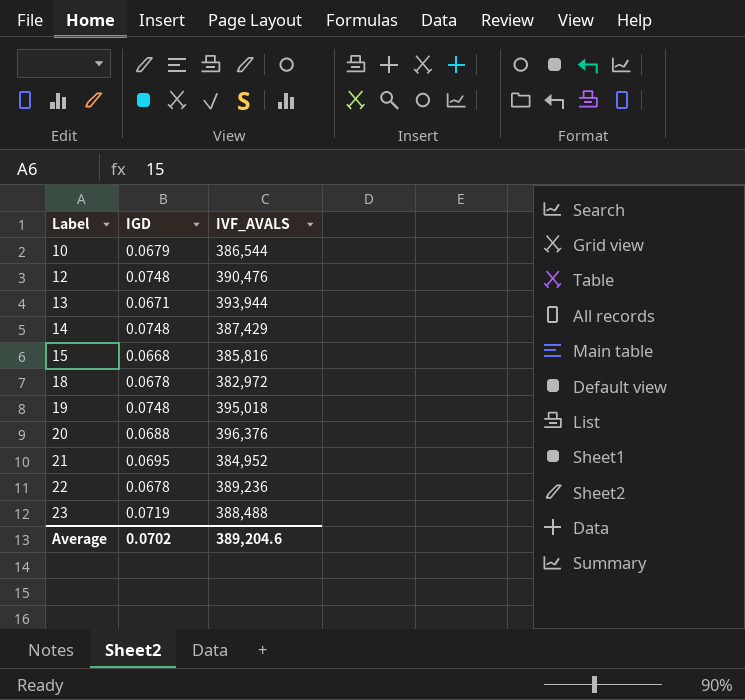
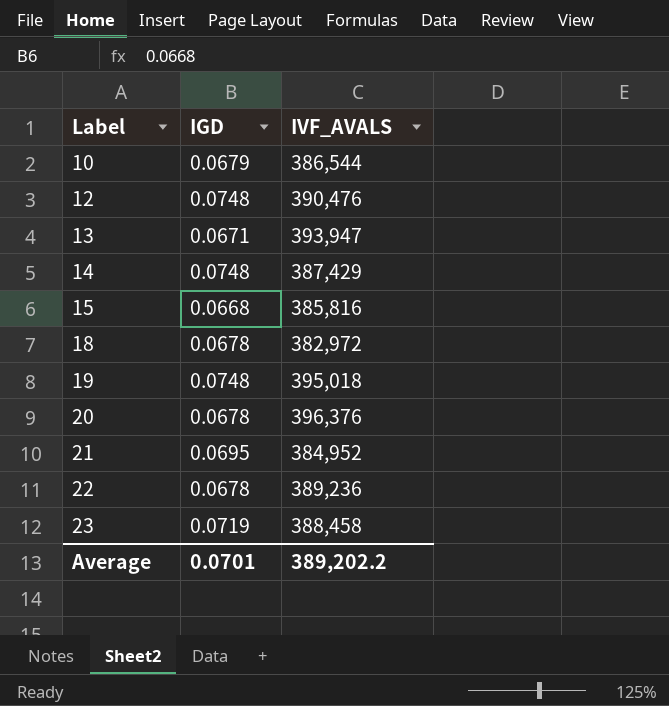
13 | IVF_AVALS: 393,944 -> 393,947
20 | IGD: 0.0688 -> 0.0678
23 | IVF_AVALS: 388,488 -> 388,458
Average | IGD: 0.0702 -> 0.0701
Average | IVF_AVALS: 389,204.6 -> 389,202.2

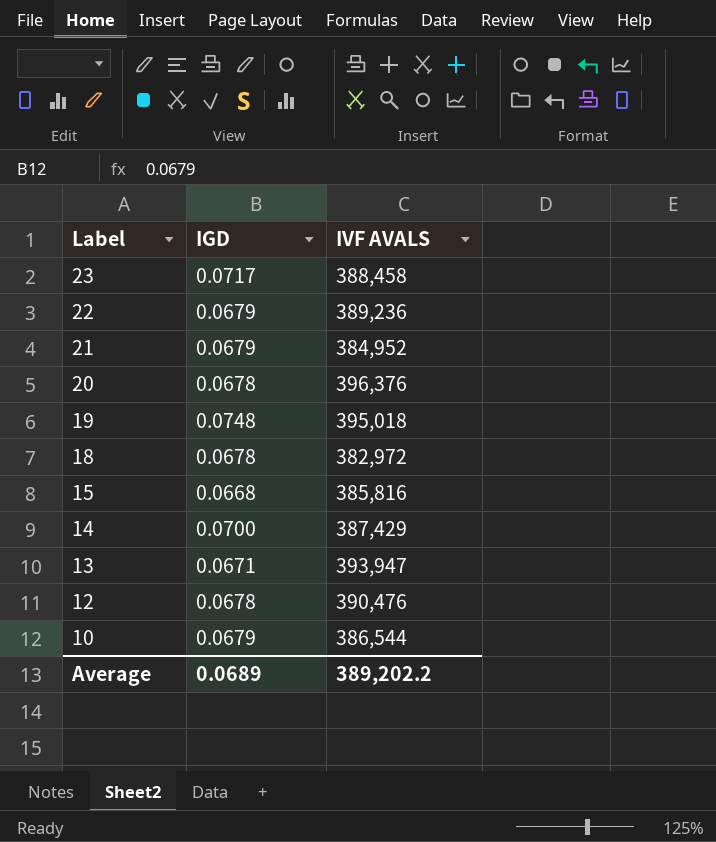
row order: Label ascending -> Label descending
column name: IVF_AVALS -> IVF AVALS
23 | IGD: 0.0719 -> 0.0717
22 | IGD: 0.0678 -> 0.0679
21 | IGD: 0.0695 -> 0.0679
14 | IGD: 0.0748 -> 0.0700
12 | IGD: 0.0748 -> 0.0678
Average | IGD: 0.0701 -> 0.0689

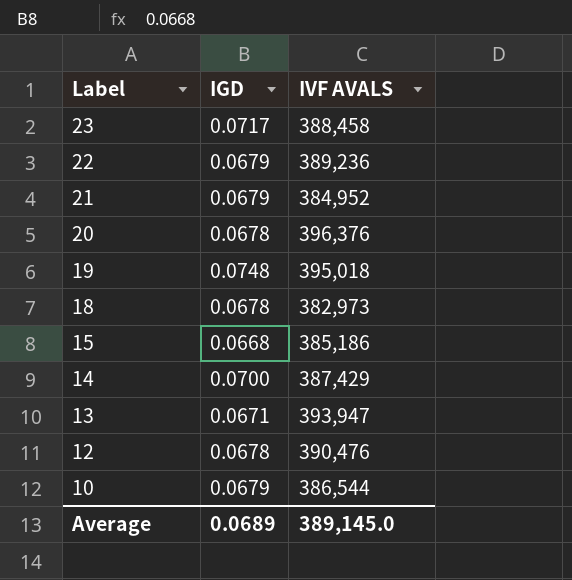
18 | IVF AVALS: 382,972 -> 382,973
15 | IVF AVALS: 385,816 -> 385,186
Average | IVF AVALS: 389,202.2 -> 389,145.0

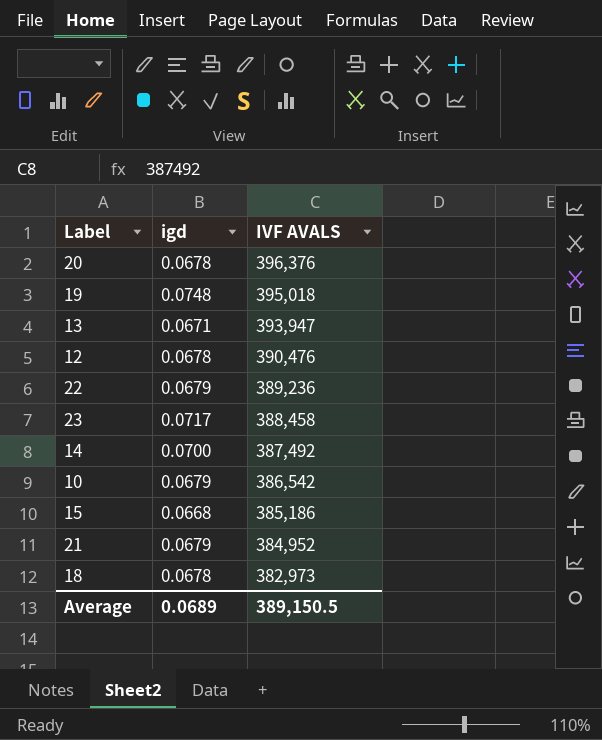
row order: Label descending -> IVF AVALS descending
column name: IGD -> igd
14 | IVF AVALS: 387,429 -> 387,492
10 | IVF AVALS: 386,544 -> 386,542
Average | IVF AVALS: 389,145.0 -> 389,150.5

